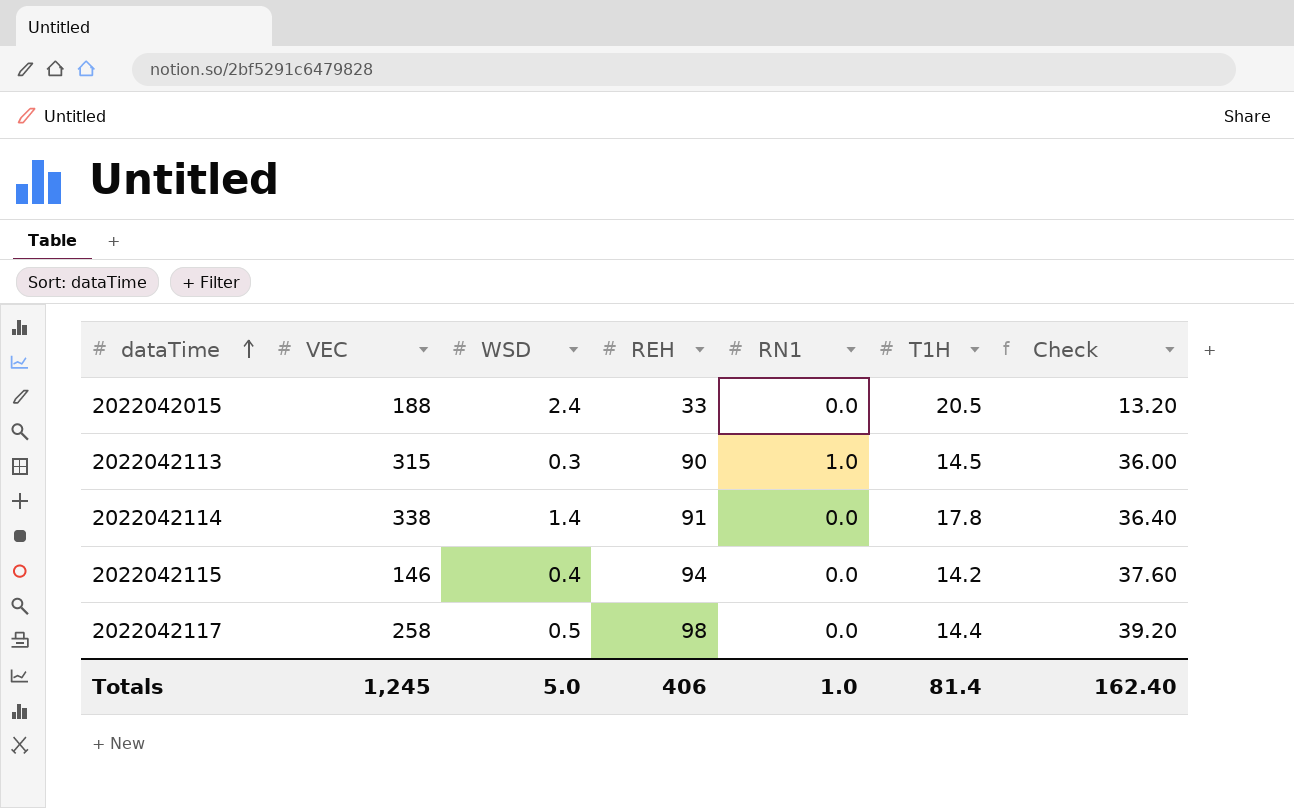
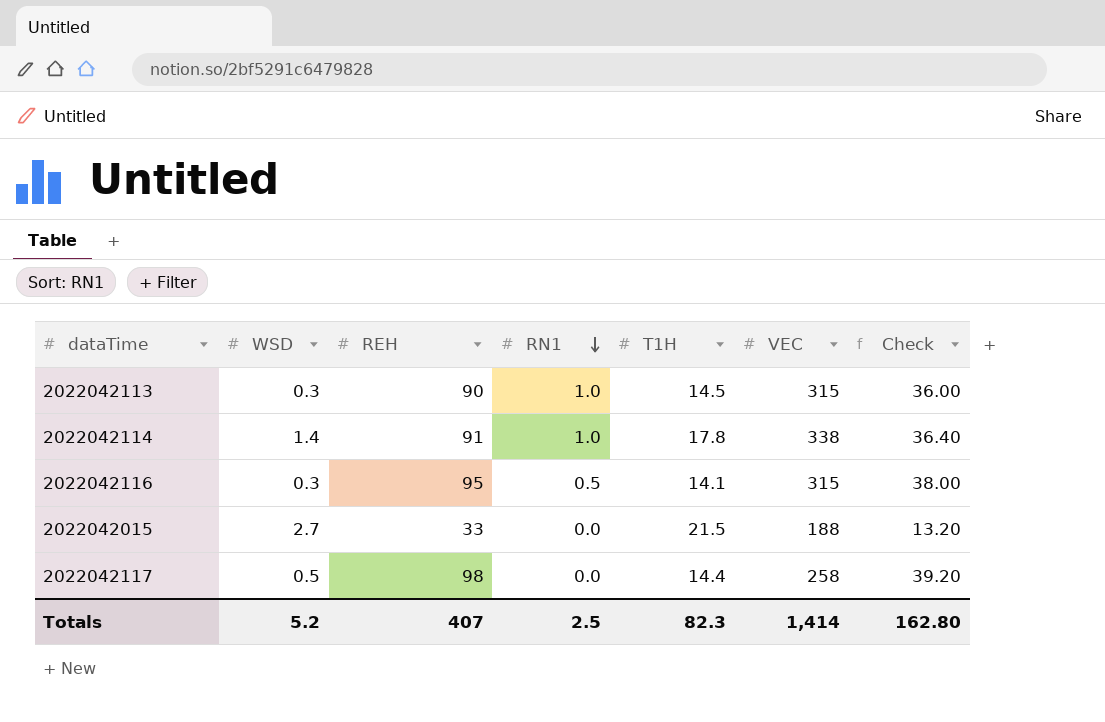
row order: dataTime ascending -> RN1 descending
column VEC | position: 2 -> 6
row 2022042115: 146 | 0.4 | 94 | 0.0 | 14.2 | 37.60 -> none
2022042114 | RN1: 0.0 -> 1.0
row 2022042116: none -> 0.3 | 95 | 0.5 | 14.1 | 315 | 38.00
2022042015 | WSD: 2.4 -> 2.7
2022042015 | T1H: 20.5 -> 21.5
Totals | WSD: 5.0 -> 5.2
Totals | REH: 406 -> 407
Totals | RN1: 1.0 -> 2.5
Totals | T1H: 81.4 -> 82.3
Totals | VEC: 1,245 -> 1,414
Totals | Check: 162.40 -> 162.80

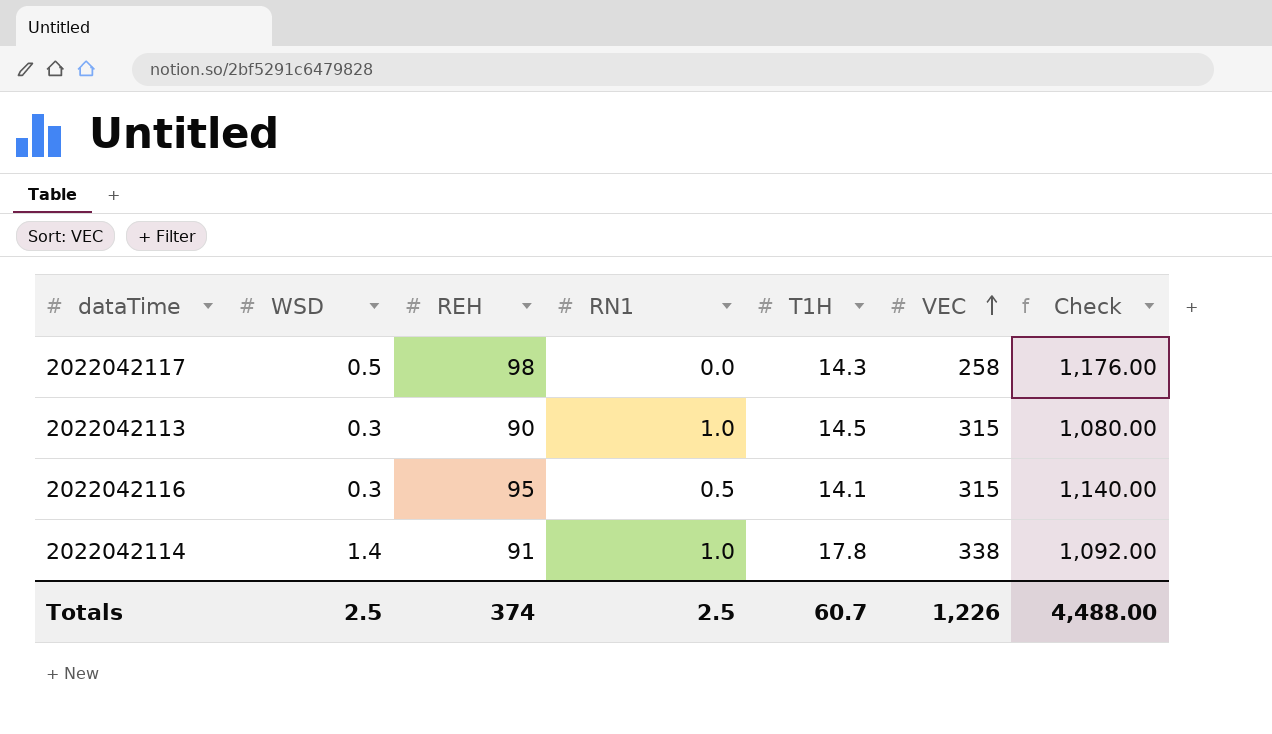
row order: RN1 descending -> VEC ascending
column Check | formula: [REH] * 0.4 -> [REH] * 12
row 2022042015: 2.7 | 33 | 0.0 | 21.5 | 188 | 13.20 -> none
2022042117 | T1H: 14.4 -> 14.3
Totals | WSD: 5.2 -> 2.5
Totals | REH: 407 -> 374
Totals | T1H: 82.3 -> 60.7
Totals | VEC: 1,414 -> 1,226
Totals | Check: 162.80 -> 4,488.00

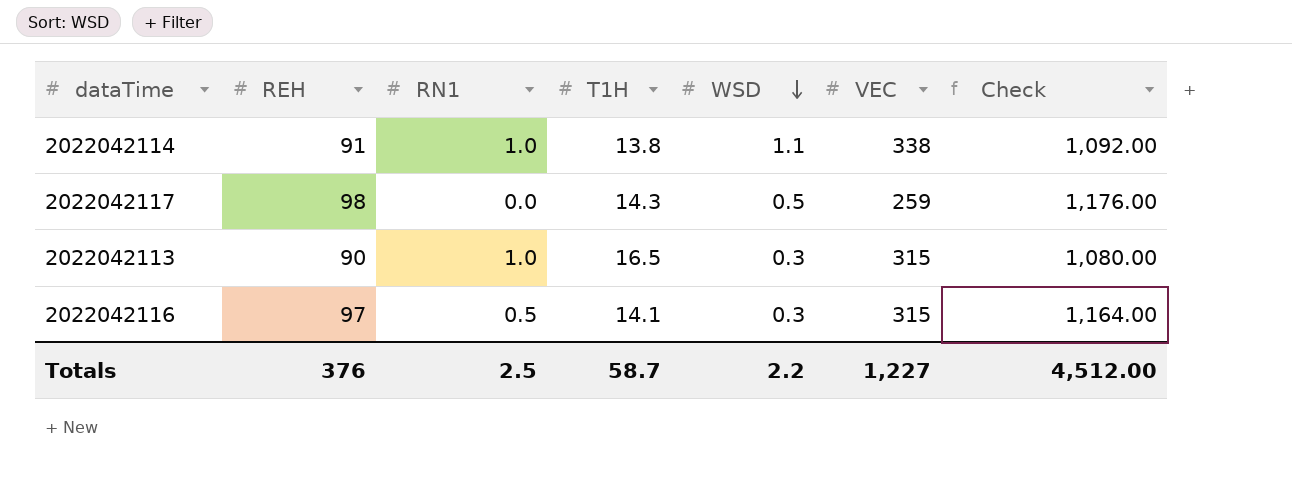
row order: VEC ascending -> WSD descending
column WSD | position: 2 -> 5
2022042114 | T1H: 17.8 -> 13.8
2022042114 | WSD: 1.4 -> 1.1
2022042117 | VEC: 258 -> 259
2022042113 | T1H: 14.5 -> 16.5
2022042116 | REH: 95 -> 97
2022042116 | Check: 1,140.00 -> 1,164.00
Totals | REH: 374 -> 376
Totals | T1H: 60.7 -> 58.7
Totals | WSD: 2.5 -> 2.2
Totals | VEC: 1,226 -> 1,227
Totals | Check: 4,488.00 -> 4,512.00

